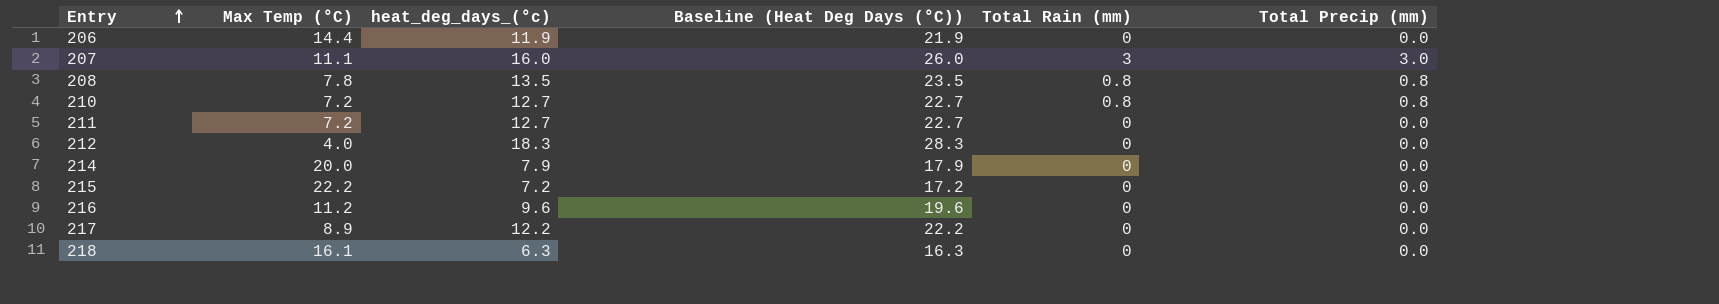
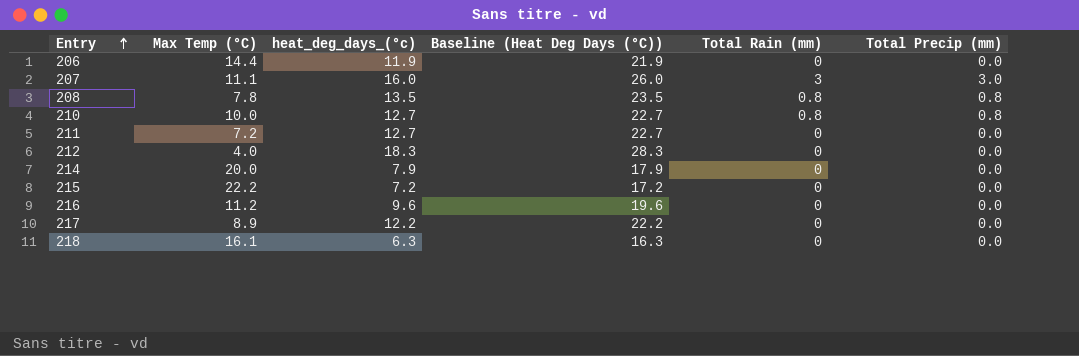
210 | Max Temp (°C): 7.2 -> 10.0

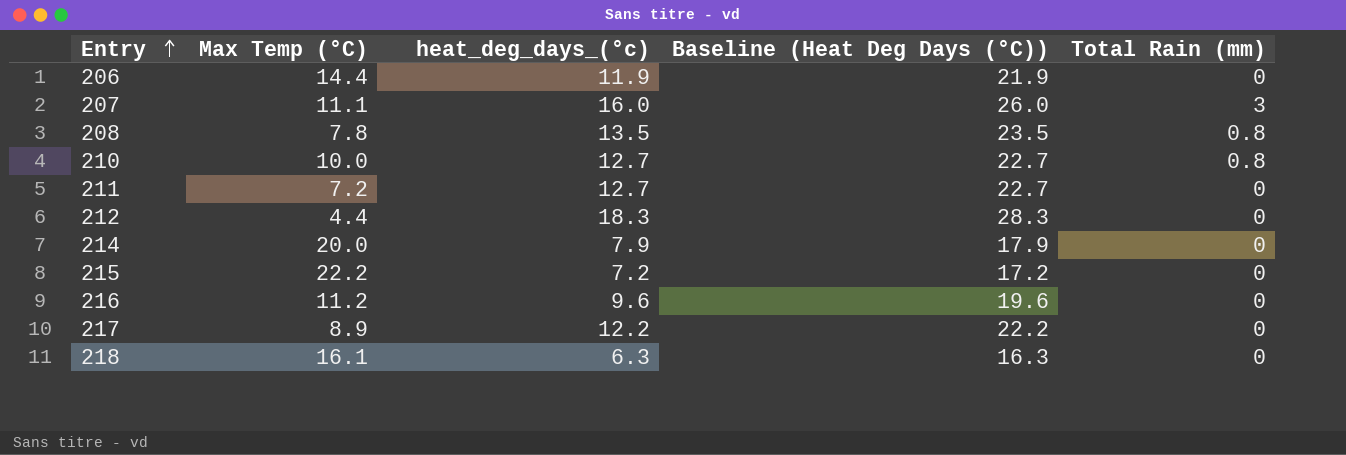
column Total Precip (mm) | position: 6 -> none
212 | Max Temp (°C): 4.0 -> 4.4

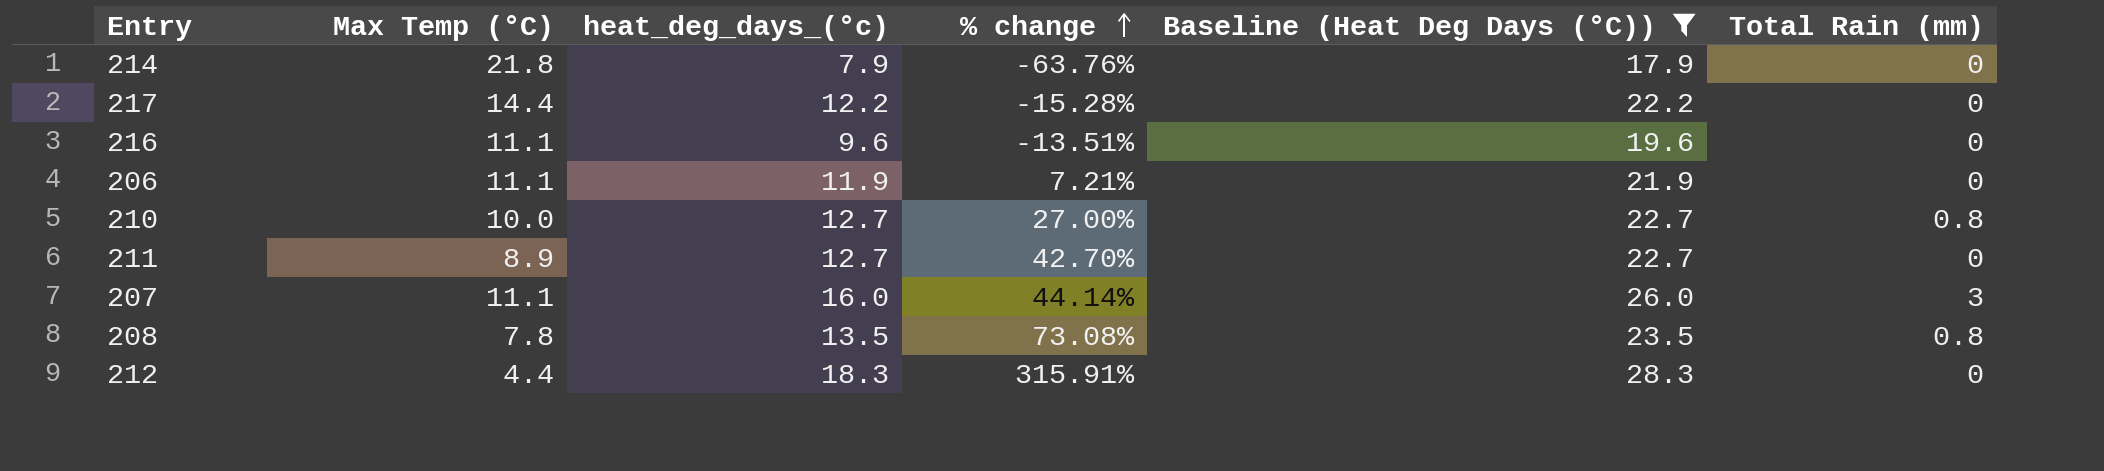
filter: none -> Baseline (Heat Deg Days (°C)) >= 17.9
row order: Entry ascending -> % change ascending
column % change | formula: none -> ([heat_deg_days_(°c)] - [Max Temp (°C)]) / [Max Temp (°C)]
214 | Max Temp (°C): 20.0 -> 21.8
217 | Max Temp (°C): 8.9 -> 14.4
216 | Max Temp (°C): 11.2 -> 11.1
206 | Max Temp (°C): 14.4 -> 11.1
211 | Max Temp (°C): 7.2 -> 8.9

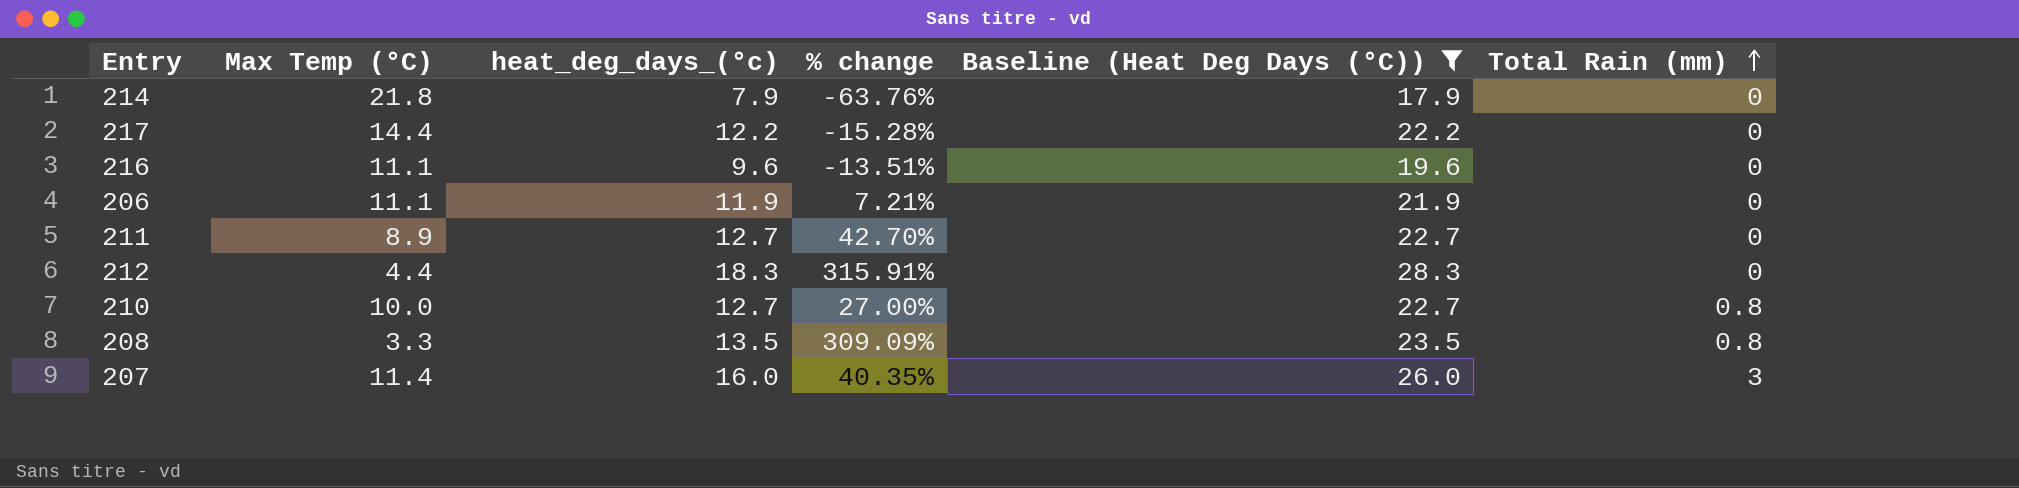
row order: % change ascending -> Total Rain (mm) ascending
208 | Max Temp (°C): 7.8 -> 3.3
208 | % change: 73.08% -> 309.09%
207 | Max Temp (°C): 11.1 -> 11.4
207 | % change: 44.14% -> 40.35%

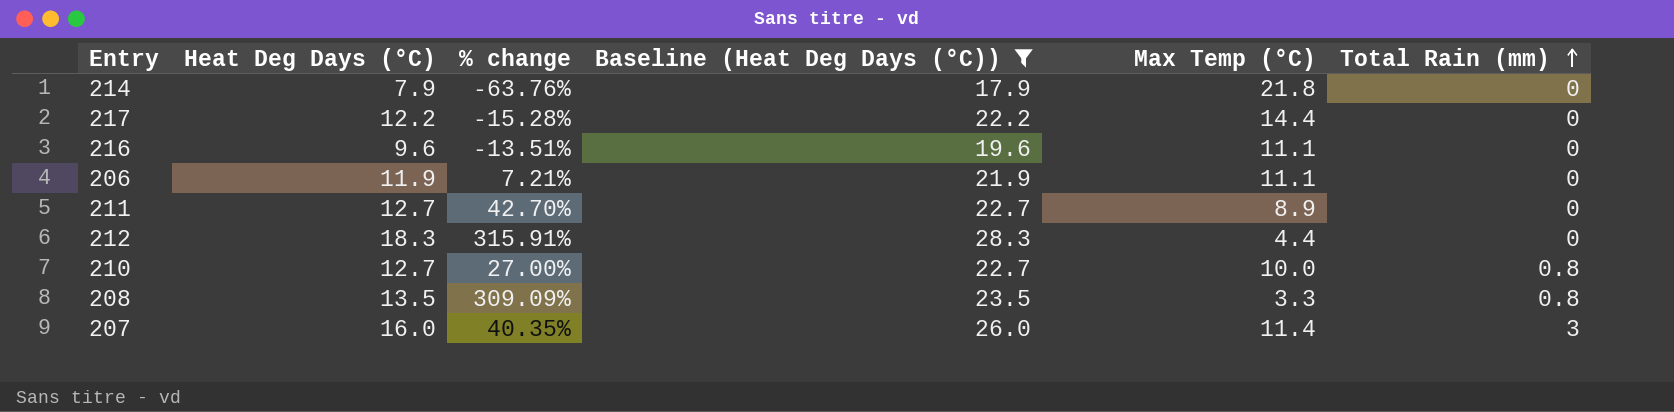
column name: heat_deg_days_(°c) -> Heat Deg Days (°C)
column Max Temp (°C) | position: 2 -> 5

